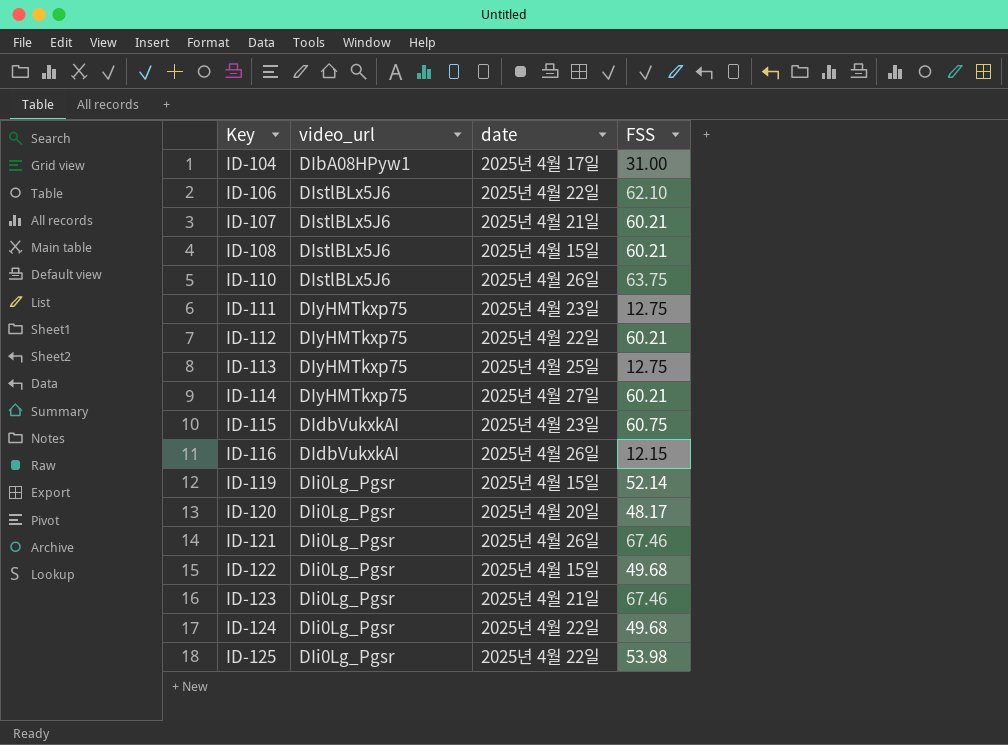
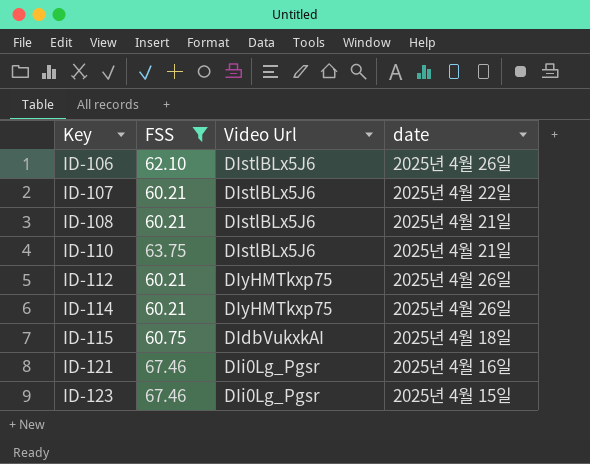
filter: none -> FSS >= 60.21
column FSS | position: 4 -> 2
column name: video_url -> Video Url
ID-106 | date: 2025년 4월 22일 -> 2025년 4월 26일
ID-107 | date: 2025년 4월 21일 -> 2025년 4월 22일
ID-108 | date: 2025년 4월 15일 -> 2025년 4월 21일
ID-110 | date: 2025년 4월 26일 -> 2025년 4월 21일
ID-112 | date: 2025년 4월 22일 -> 2025년 4월 26일
ID-114 | date: 2025년 4월 27일 -> 2025년 4월 26일
ID-115 | date: 2025년 4월 23일 -> 2025년 4월 18일
ID-121 | date: 2025년 4월 26일 -> 2025년 4월 16일
ID-123 | date: 2025년 4월 21일 -> 2025년 4월 15일

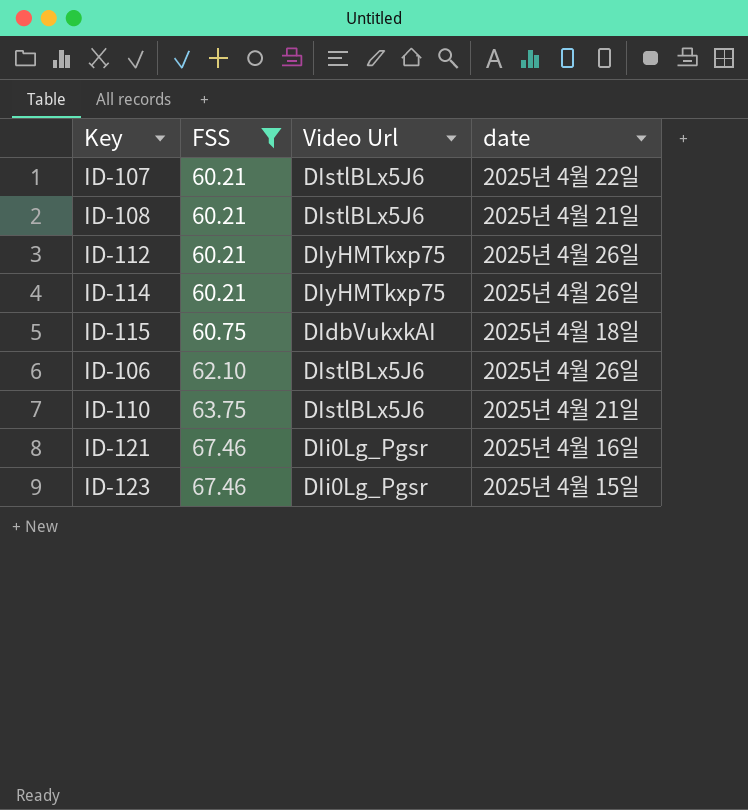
row order: Key ascending -> FSS ascending

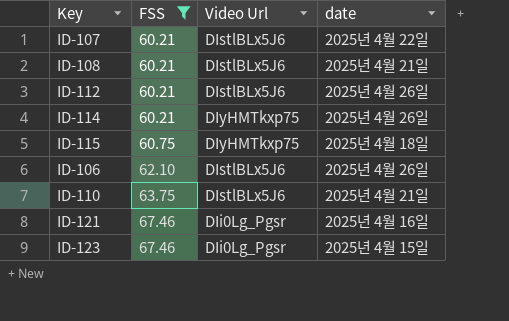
ID-112 | Video Url: DIyHMTkxp75 -> DIstlBLx5J6
ID-115 | Video Url: DIdbVukxkAI -> DIyHMTkxp75

